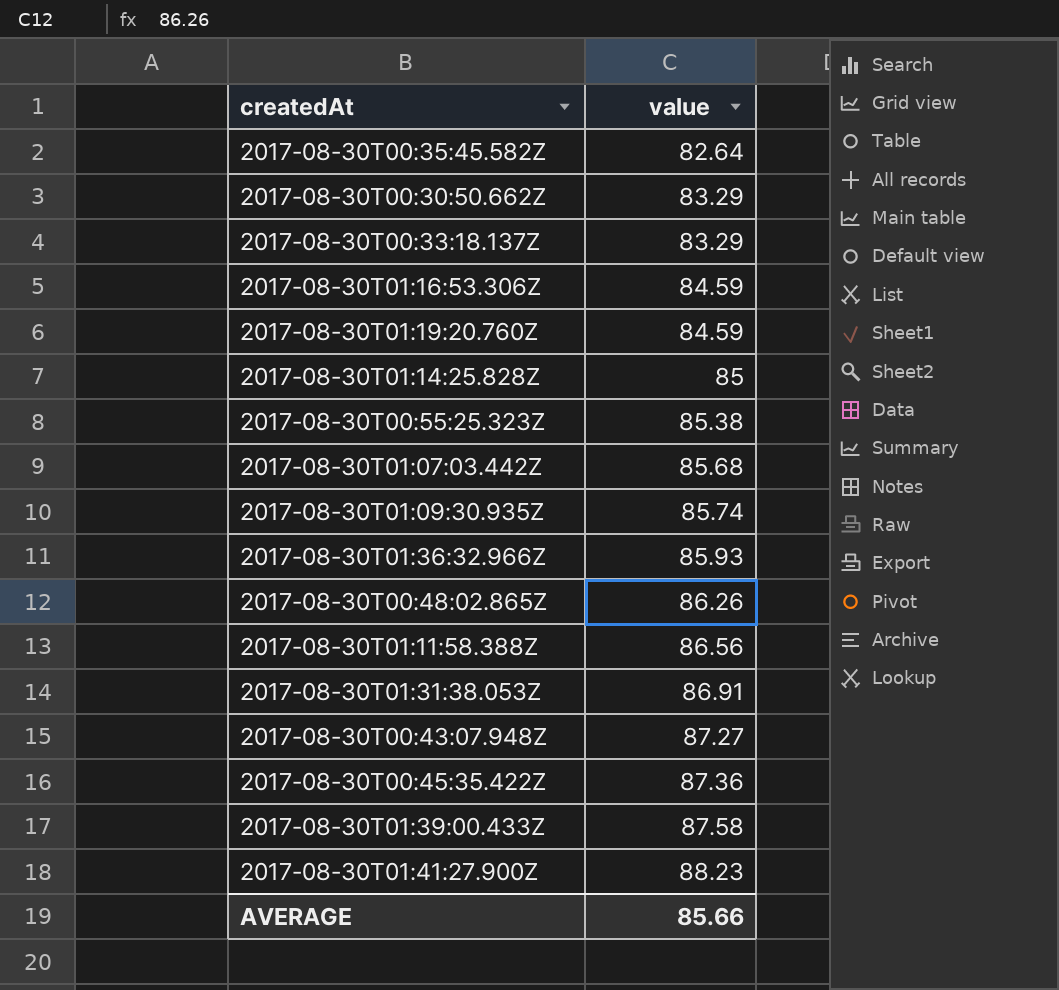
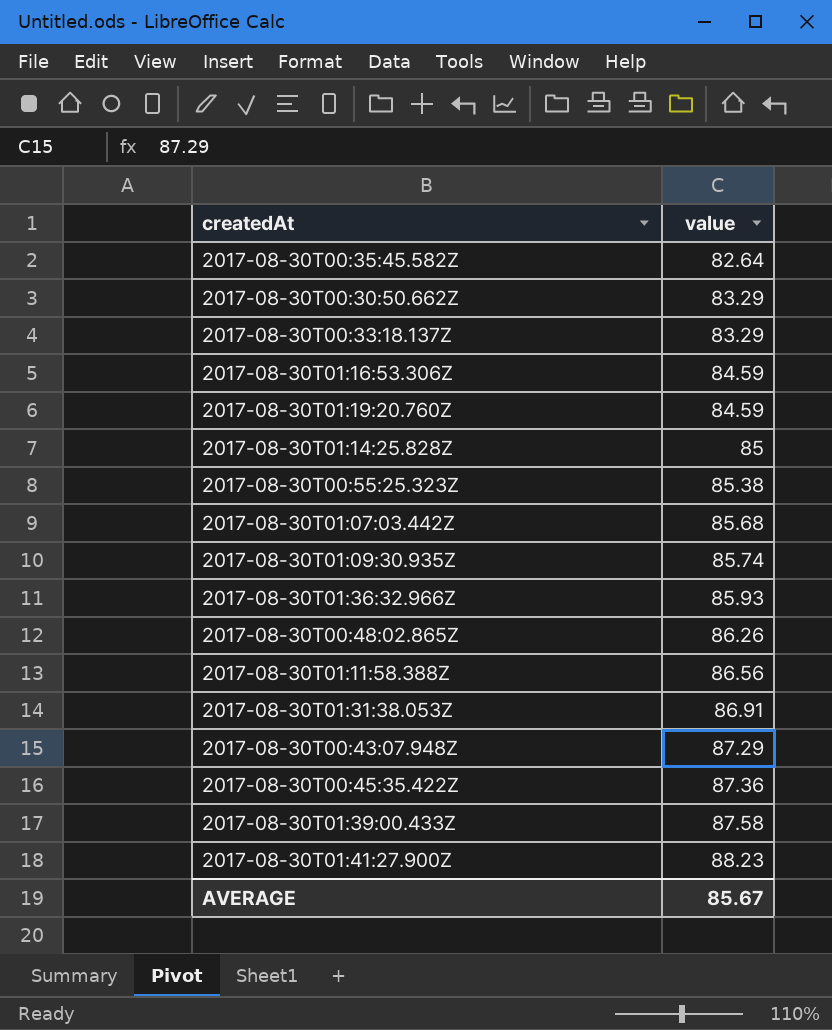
2017-08-30T00:43:07.948Z | value: 87.27 -> 87.29
AVERAGE | value: 85.66 -> 85.67

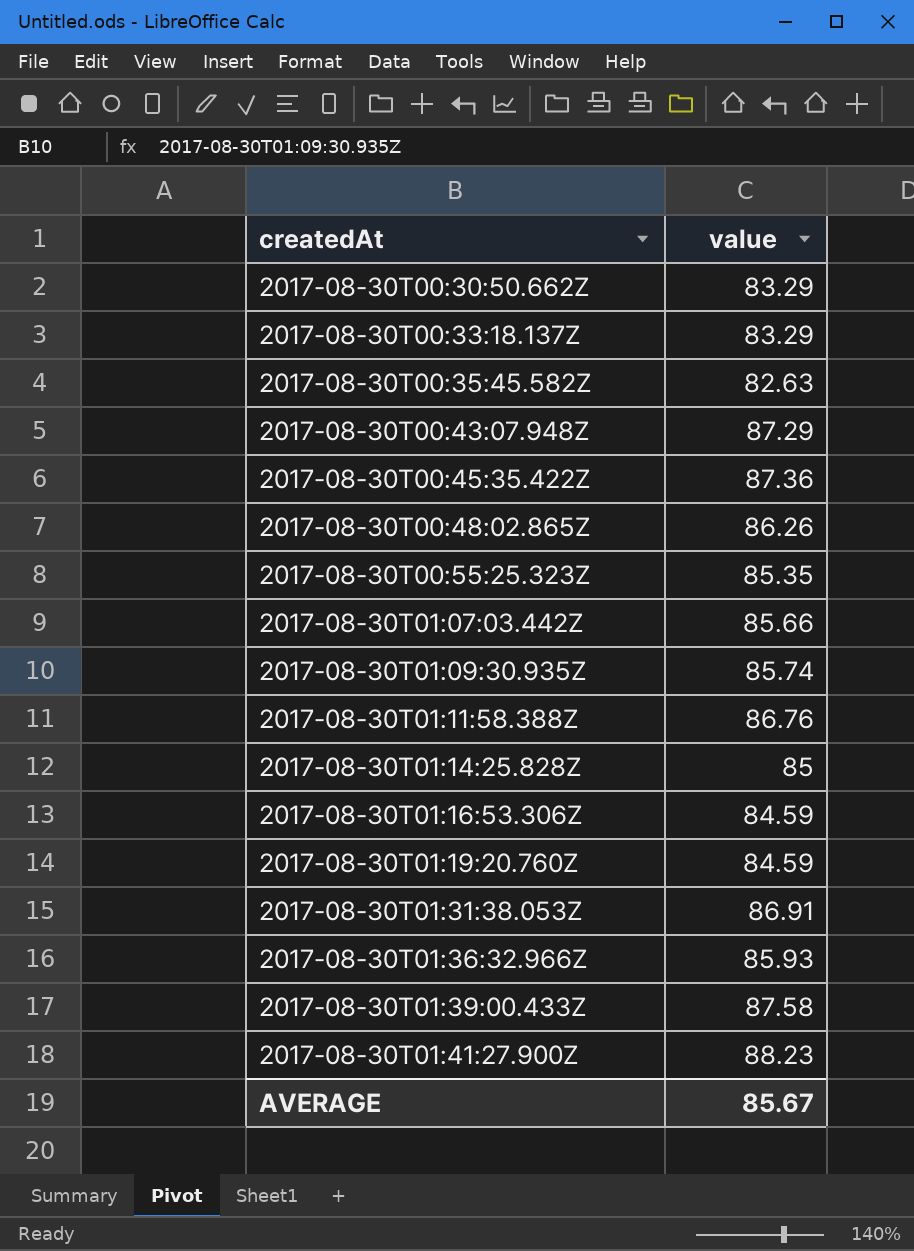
row order: value ascending -> createdAt ascending
2017-08-30T00:35:45.582Z | value: 82.64 -> 82.63
2017-08-30T00:55:25.323Z | value: 85.38 -> 85.35
2017-08-30T01:07:03.442Z | value: 85.68 -> 85.66
2017-08-30T01:11:58.388Z | value: 86.56 -> 86.76

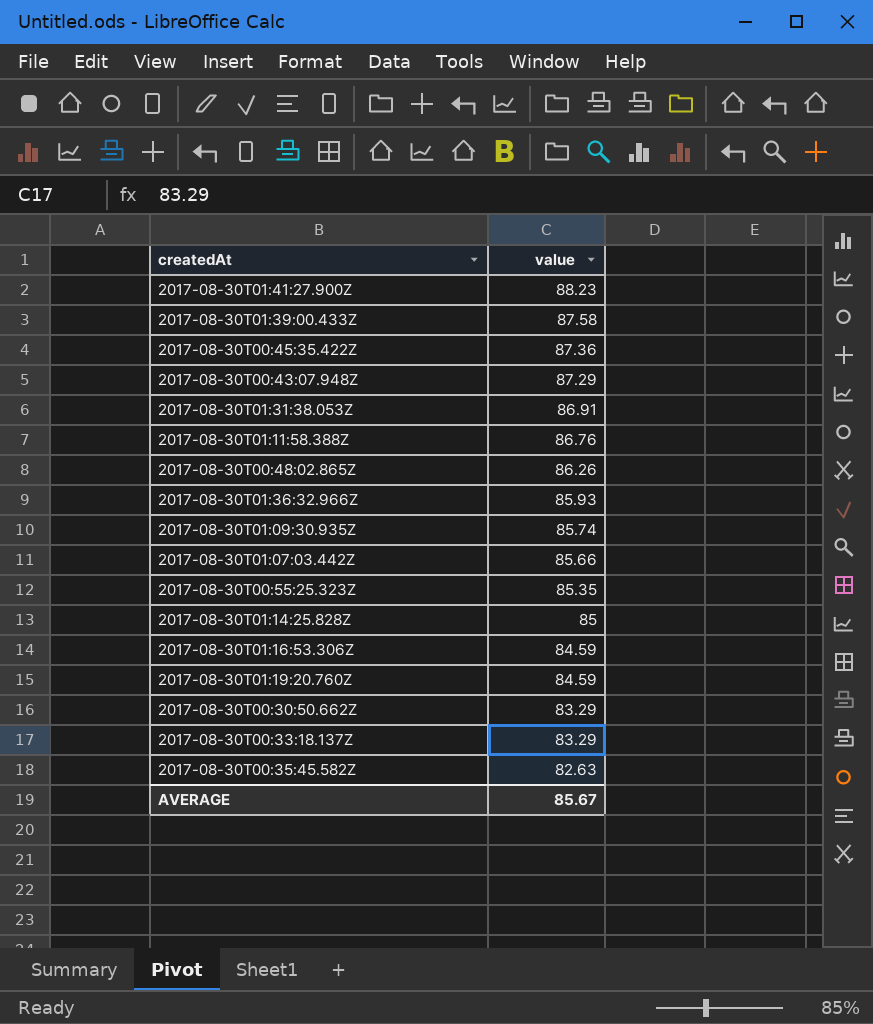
row order: createdAt ascending -> value descending

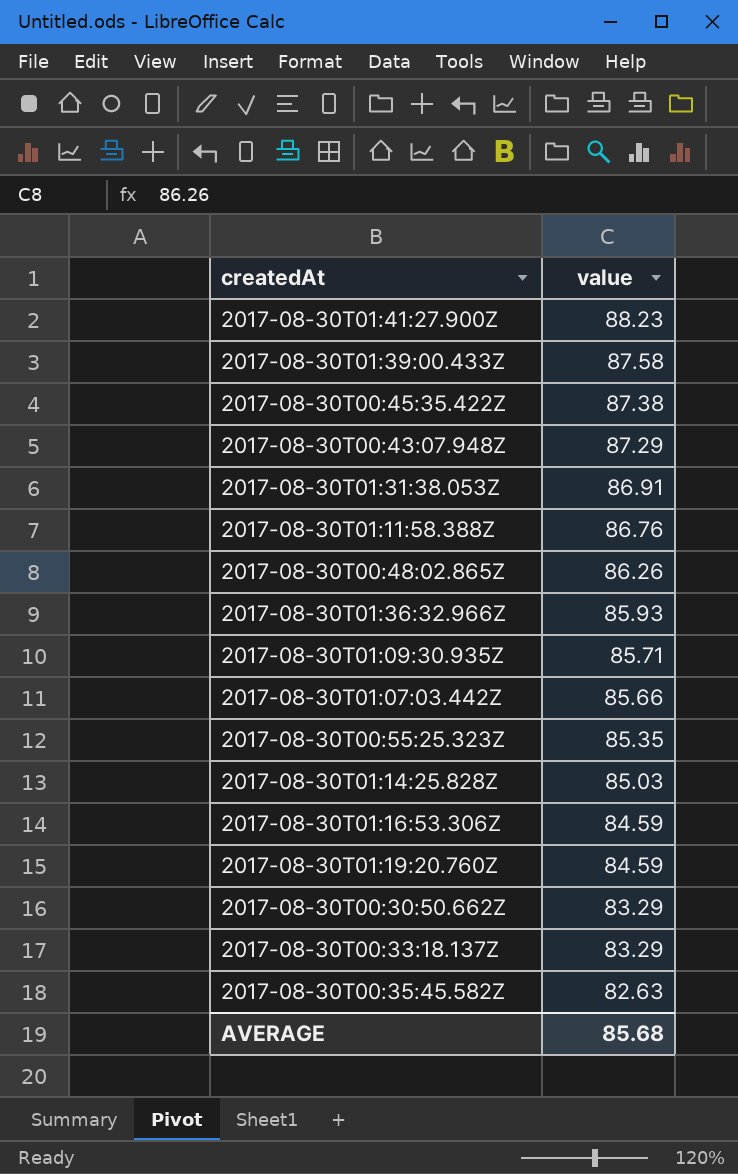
2017-08-30T00:45:35.422Z | value: 87.36 -> 87.38
2017-08-30T01:09:30.935Z | value: 85.74 -> 85.71
2017-08-30T01:14:25.828Z | value: 85 -> 85.03
AVERAGE | value: 85.67 -> 85.68

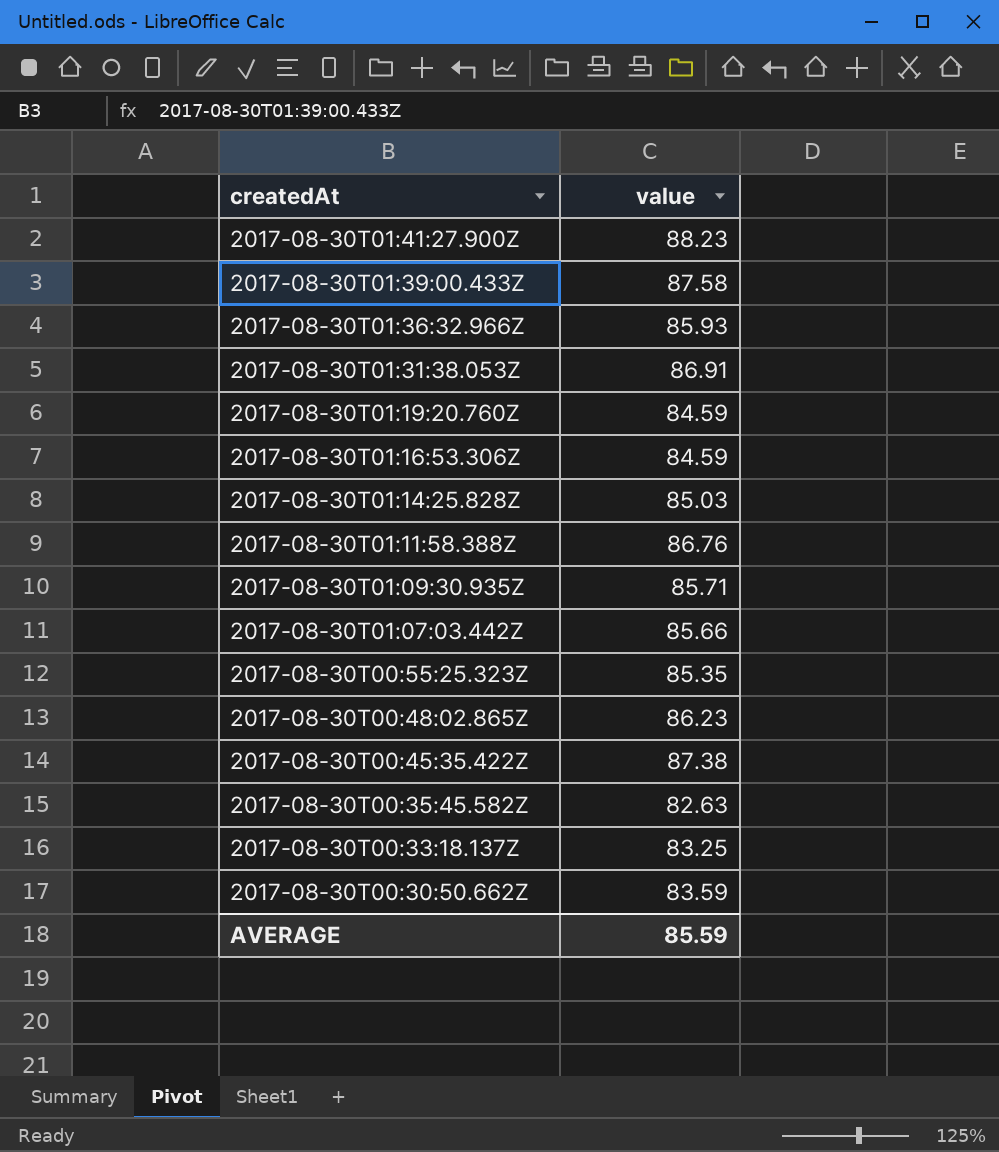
row order: value descending -> createdAt descending
row 2017-08-30T00:43:07.948Z: 87.29 -> none
2017-08-30T00:48:02.865Z | value: 86.26 -> 86.23
2017-08-30T00:33:18.137Z | value: 83.29 -> 83.25
2017-08-30T00:30:50.662Z | value: 83.29 -> 83.59
AVERAGE | value: 85.68 -> 85.59

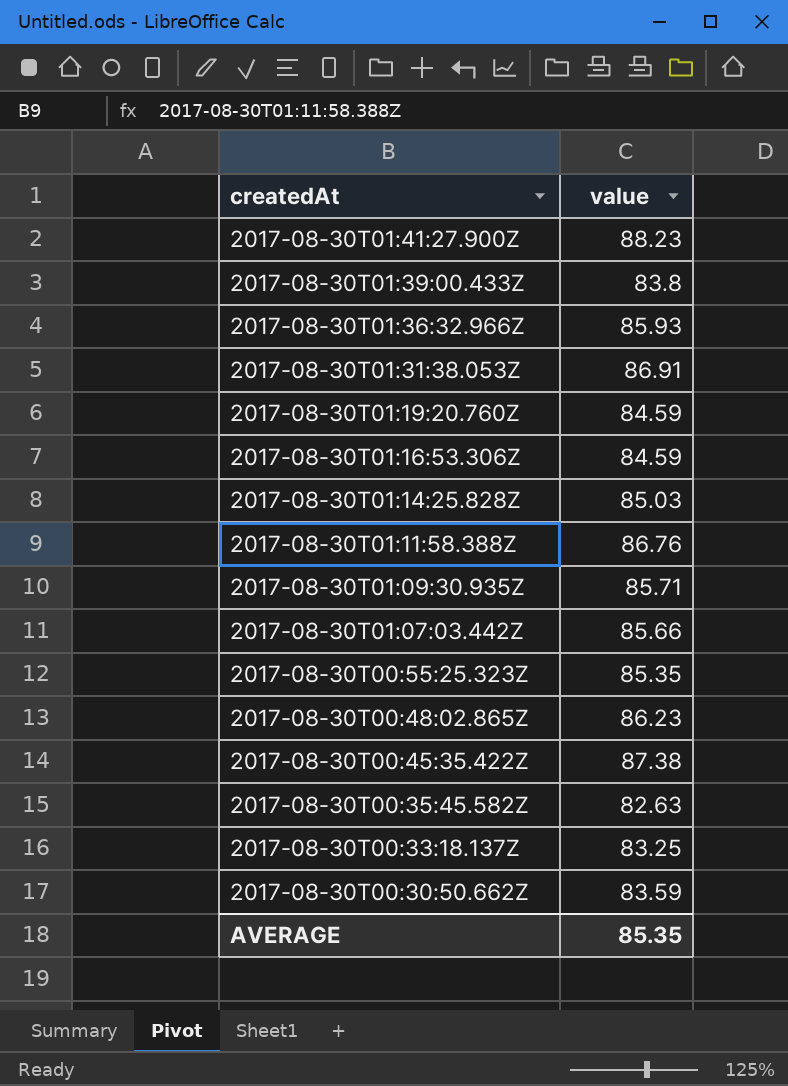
2017-08-30T01:39:00.433Z | value: 87.58 -> 83.8
AVERAGE | value: 85.59 -> 85.35

